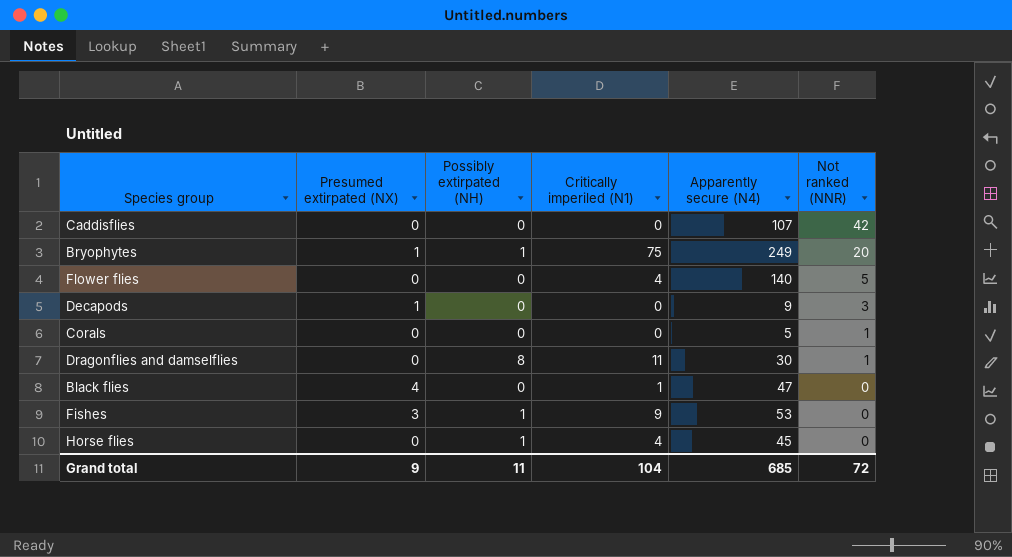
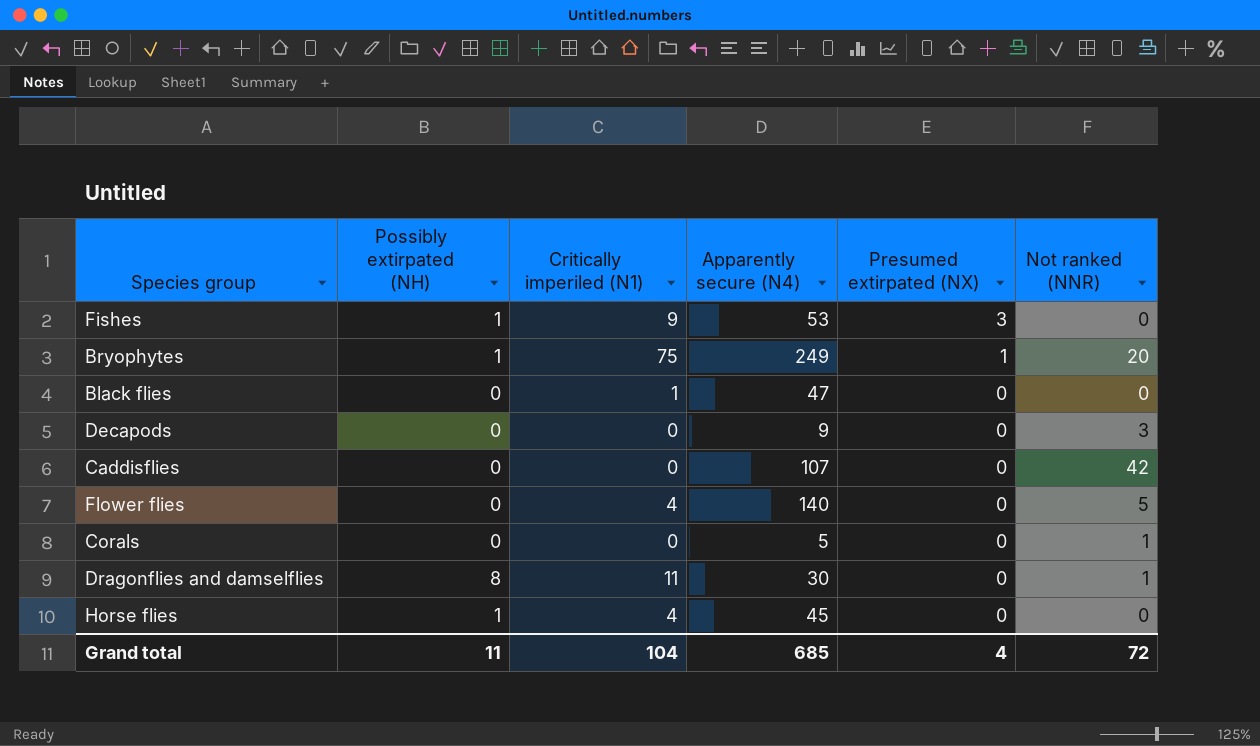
row order: Not ranked (NNR) descending -> Presumed extirpated (NX) descending
column Presumed extirpated (NX) | position: 2 -> 5
Black flies | Presumed extirpated (NX): 4 -> 0
Decapods | Presumed extirpated (NX): 1 -> 0
Grand total | Presumed extirpated (NX): 9 -> 4

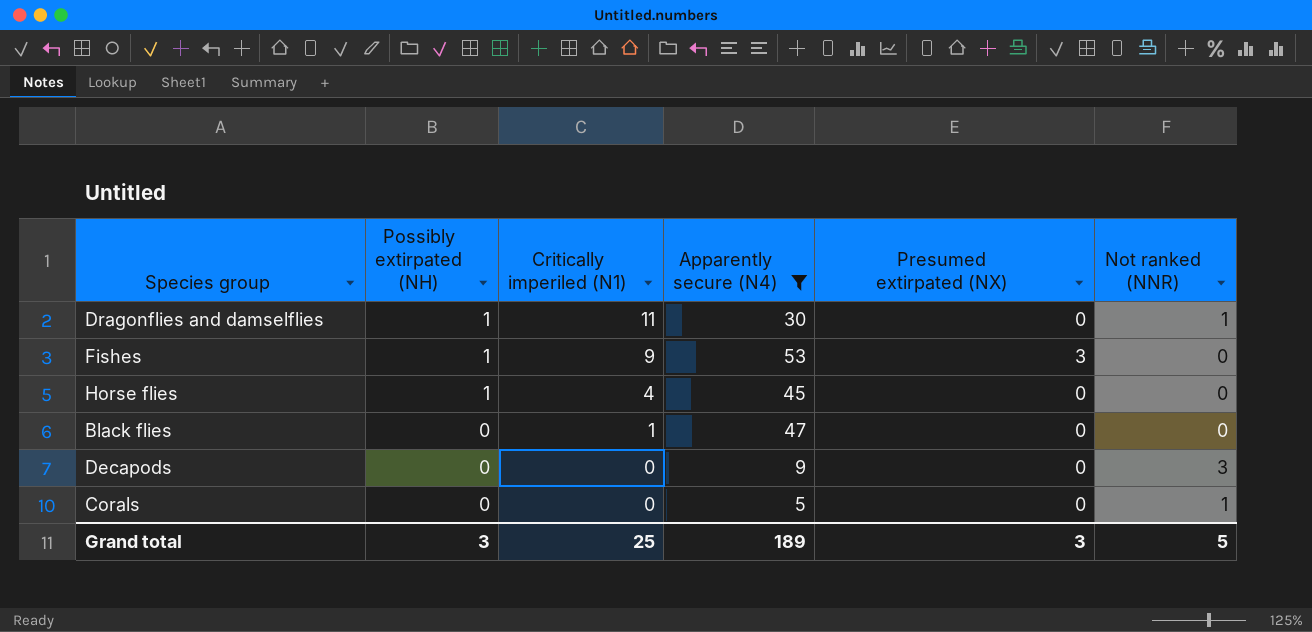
filter: none -> Apparently secure (N4) <= 53
row order: Presumed extirpated (NX) descending -> Possibly extirpated (NH) descending
Dragonflies and damselflies | Possibly extirpated (NH): 8 -> 1
Grand total | Possibly extirpated (NH): 11 -> 3
Grand total | Critically imperiled (N1): 104 -> 25
Grand total | Apparently secure (N4): 685 -> 189
Grand total | Presumed extirpated (NX): 4 -> 3
Grand total | Not ranked (NNR): 72 -> 5

